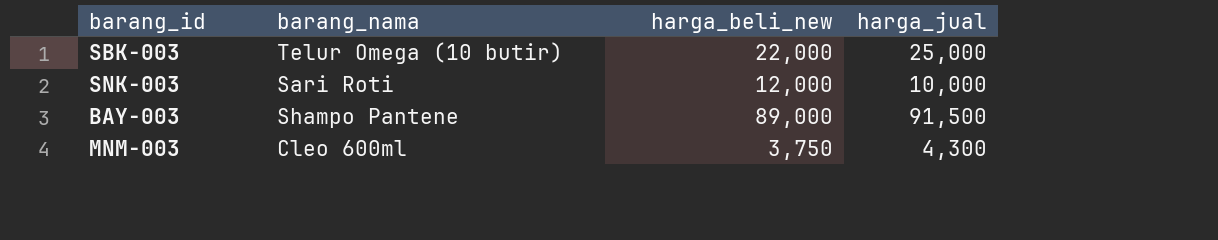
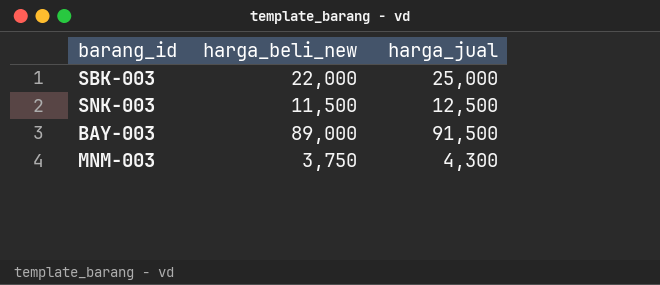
column barang_nama | position: 2 -> none
SNK-003 | harga_beli_new: 12,000 -> 11,500
SNK-003 | harga_jual: 10,000 -> 12,500

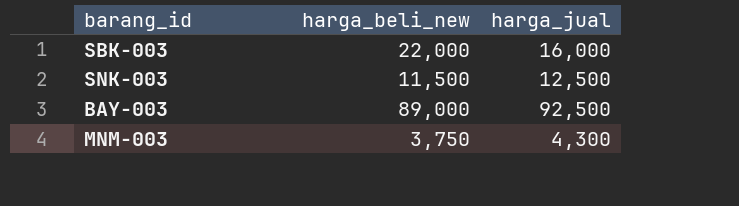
SBK-003 | harga_jual: 25,000 -> 16,000
BAY-003 | harga_jual: 91,500 -> 92,500

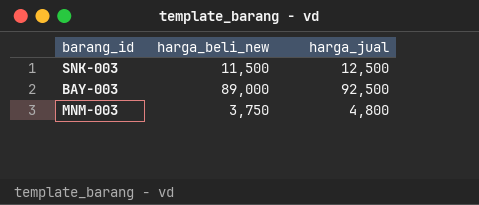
row SBK-003: 22,000 | 16,000 -> none
MNM-003 | harga_jual: 4,300 -> 4,800

